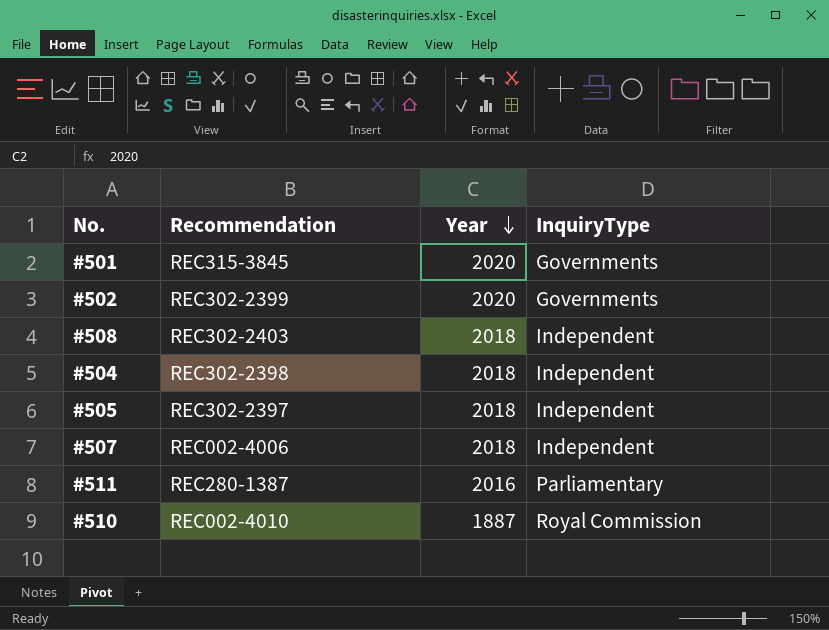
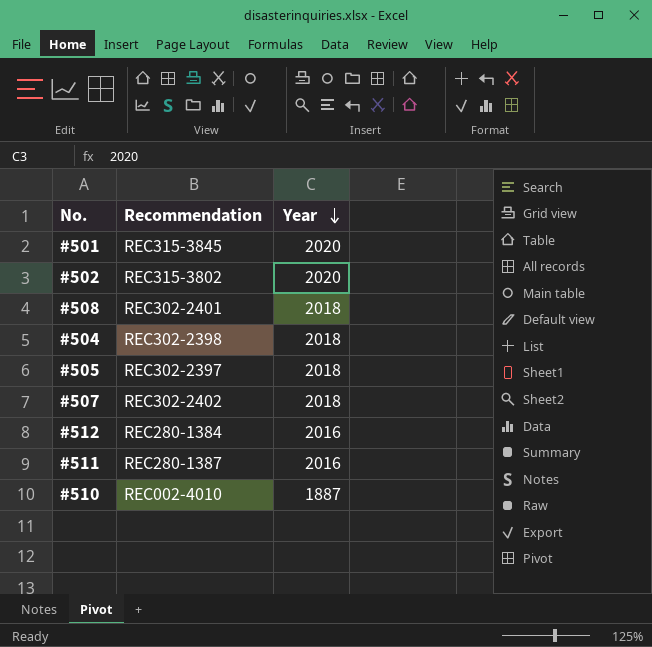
column InquiryType | position: 4 -> none
#502 | Recommendation: REC302-2399 -> REC315-3802
#508 | Recommendation: REC302-2403 -> REC302-2401
#507 | Recommendation: REC002-4006 -> REC302-2402
row #512: none -> REC280-1384 | 2016

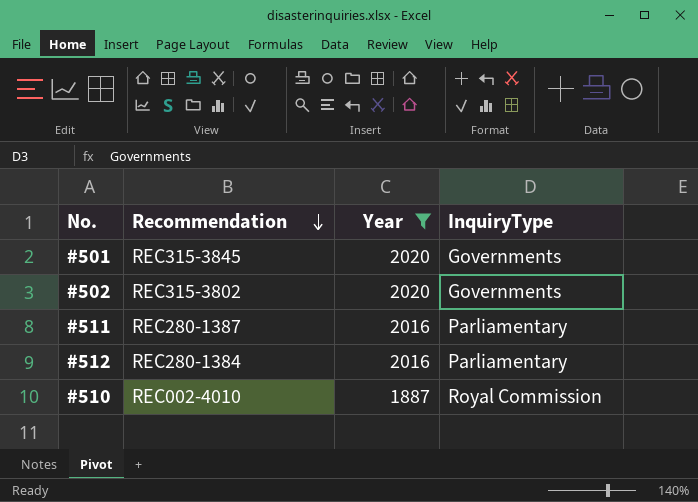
filter: none -> Year != 2018
row order: Year descending -> Recommendation descending
column InquiryType | position: none -> 4

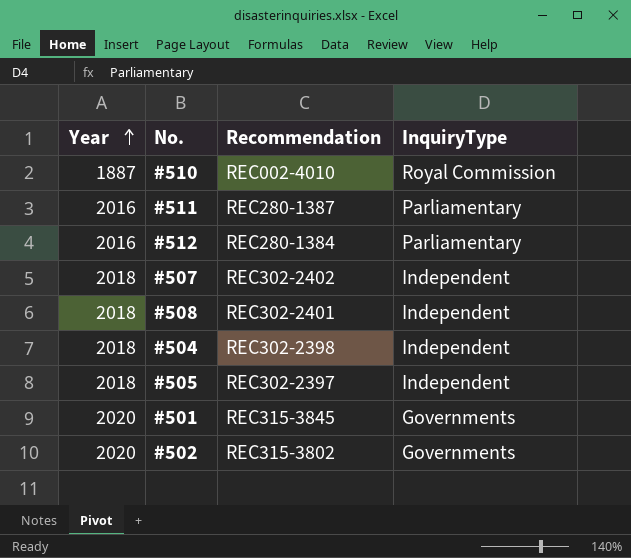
filter: Year != 2018 -> none
row order: Recommendation descending -> Year ascending
column Year | position: 3 -> 1

